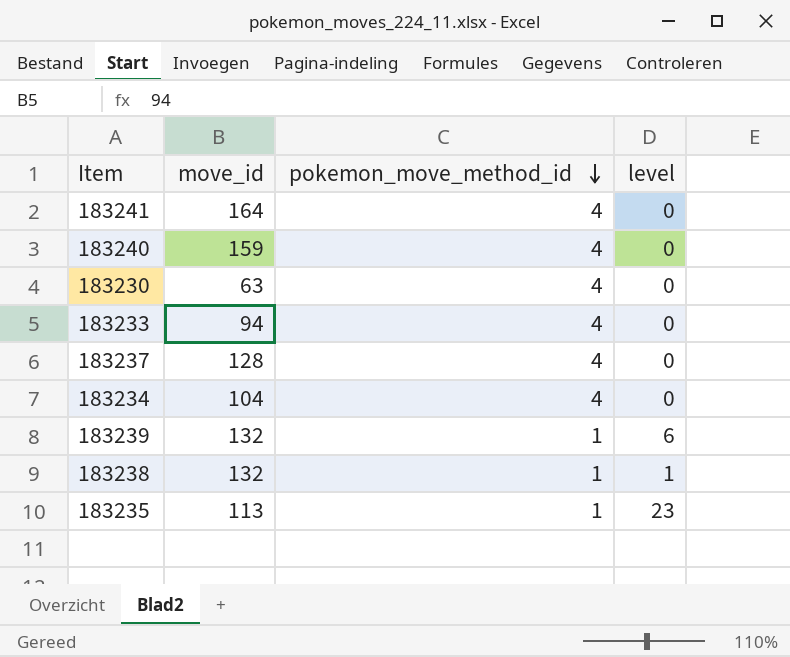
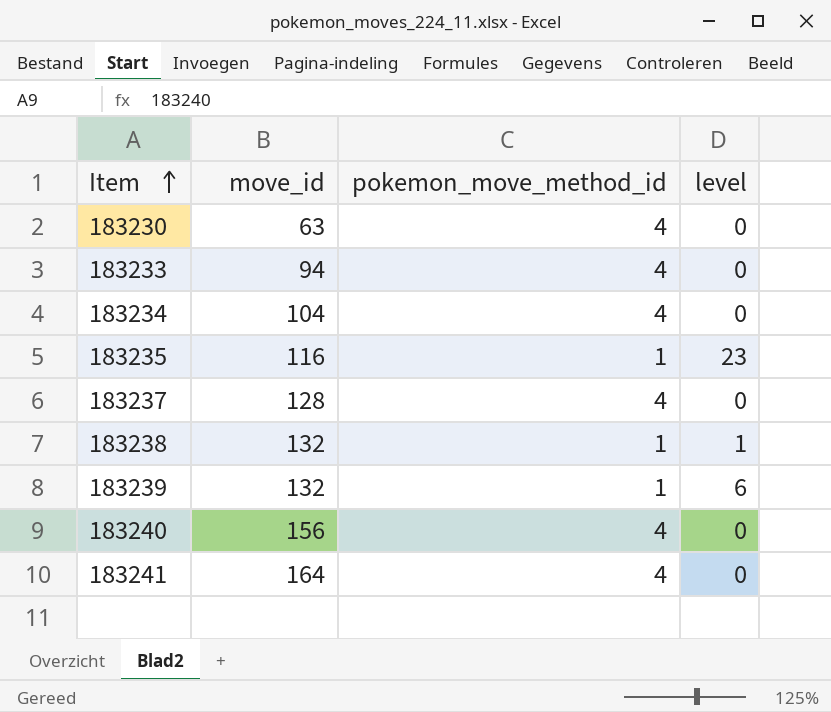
row order: pokemon_move_method_id descending -> Item ascending
183235 | move_id: 113 -> 116
183240 | move_id: 159 -> 156

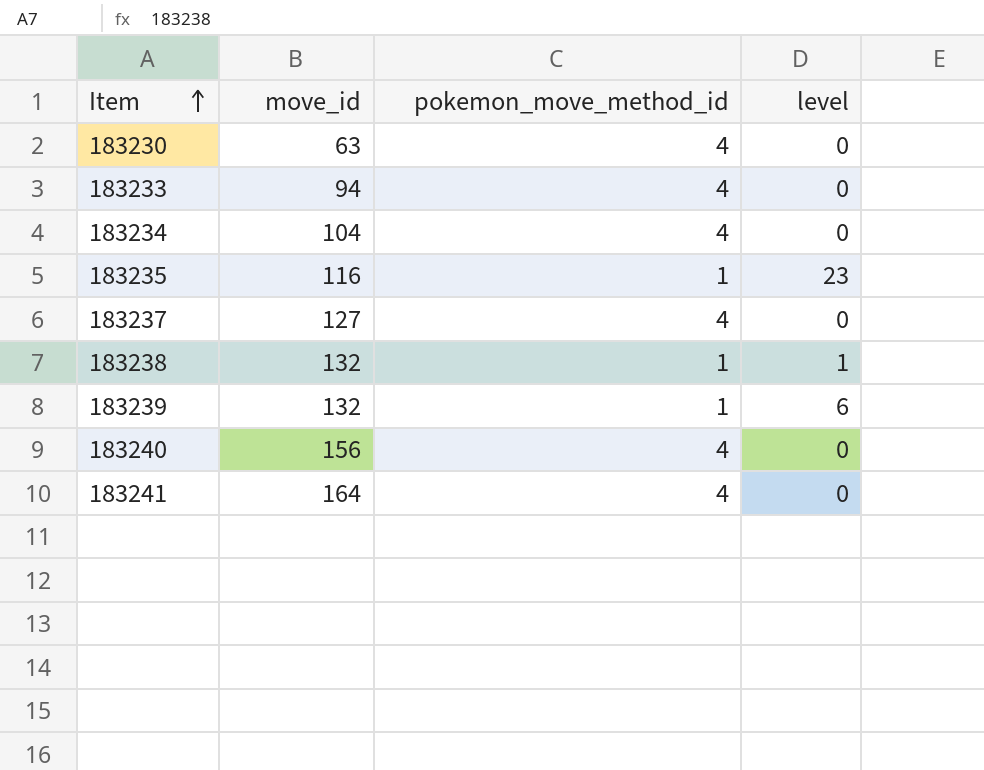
183237 | move_id: 128 -> 127

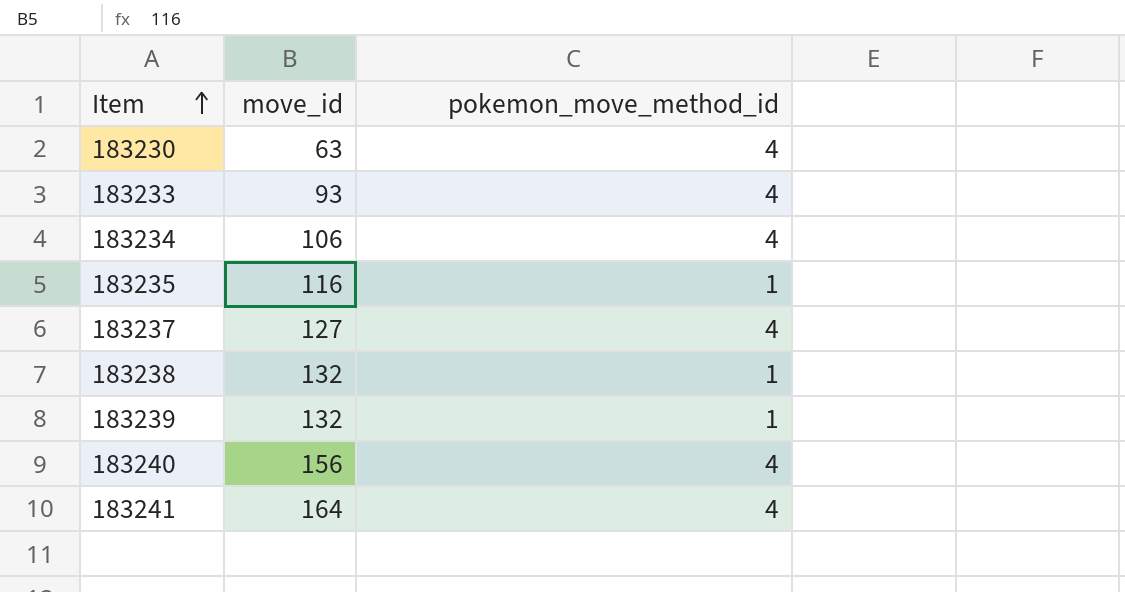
column level | position: 4 -> none
183233 | move_id: 94 -> 93
183234 | move_id: 104 -> 106

